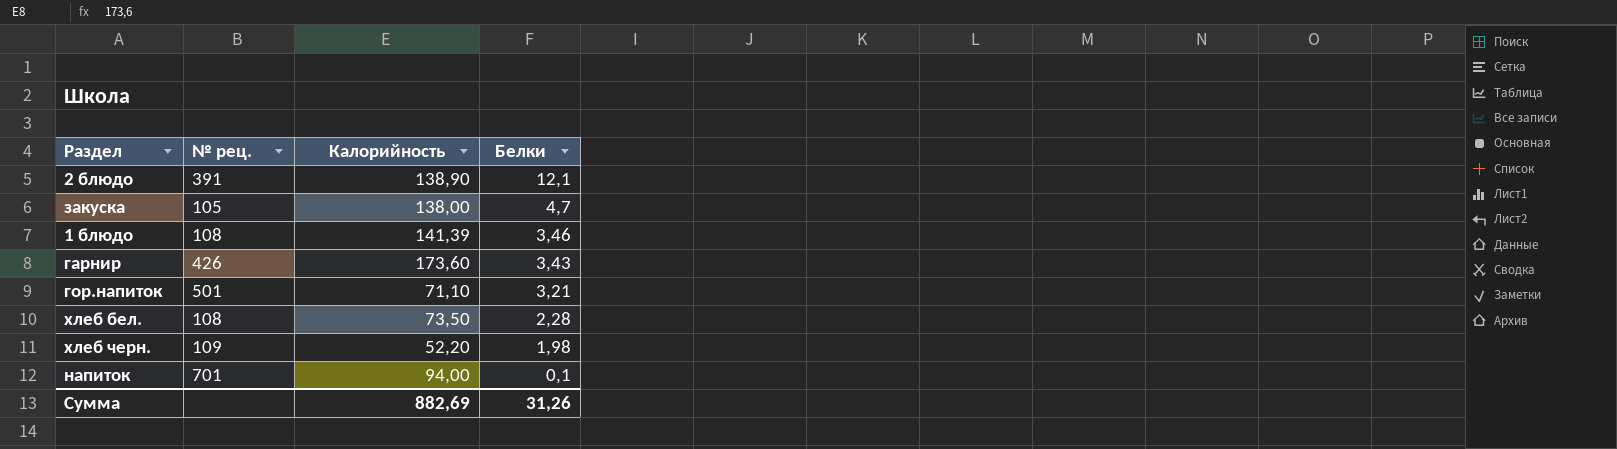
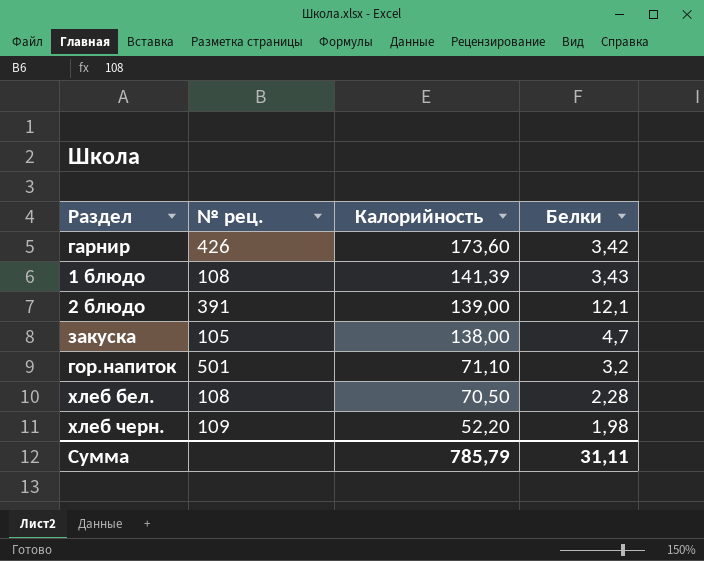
row order: Белки descending -> Калорийность descending
row напиток: 701 | 94,00 | 0,1 -> none
гарнир | Белки: 3,43 -> 3,42
1 блюдо | Белки: 3,46 -> 3,43
2 блюдо | Калорийность: 138,90 -> 139,00
гор.напиток | Белки: 3,21 -> 3,2
хлеб бел. | Калорийность: 73,50 -> 70,50
Сумма | Калорийность: 882,69 -> 785,79
Сумма | Белки: 31,26 -> 31,11

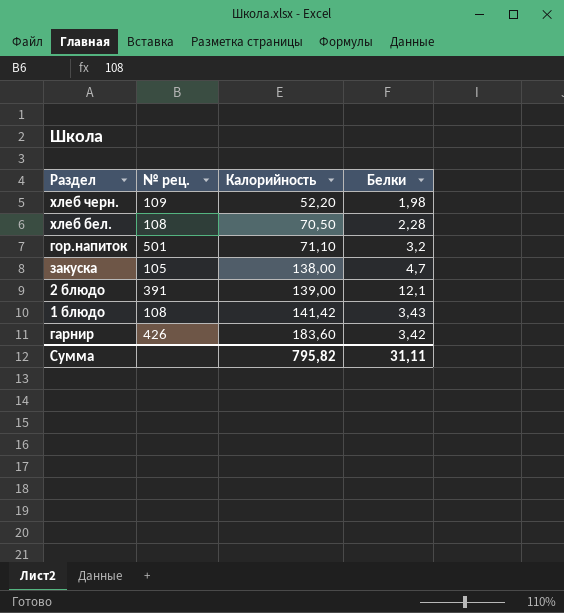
row order: Калорийность descending -> Калорийность ascending
1 блюдо | Калорийность: 141,39 -> 141,42
гарнир | Калорийность: 173,60 -> 183,60
Сумма | Калорийность: 785,79 -> 795,82

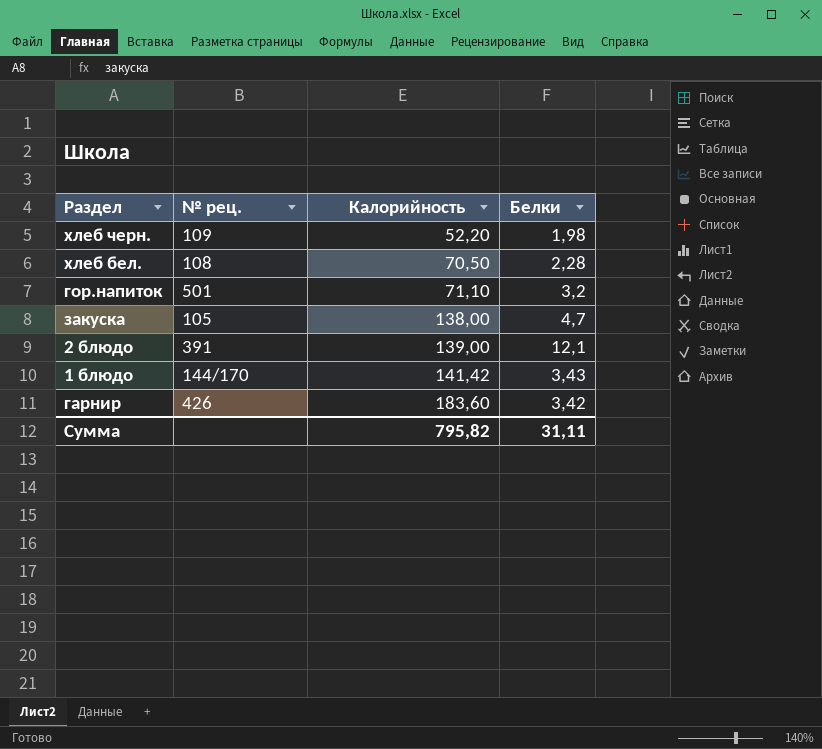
1 блюдо | № рец.: 108 -> 144/170

